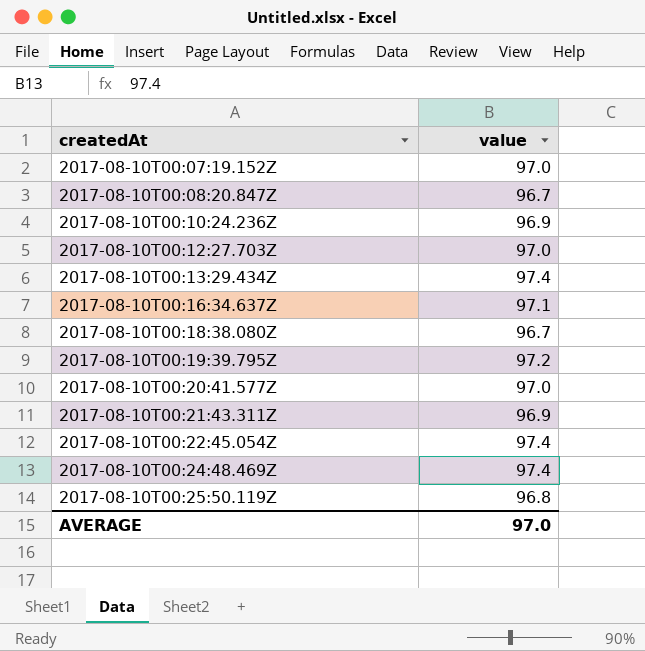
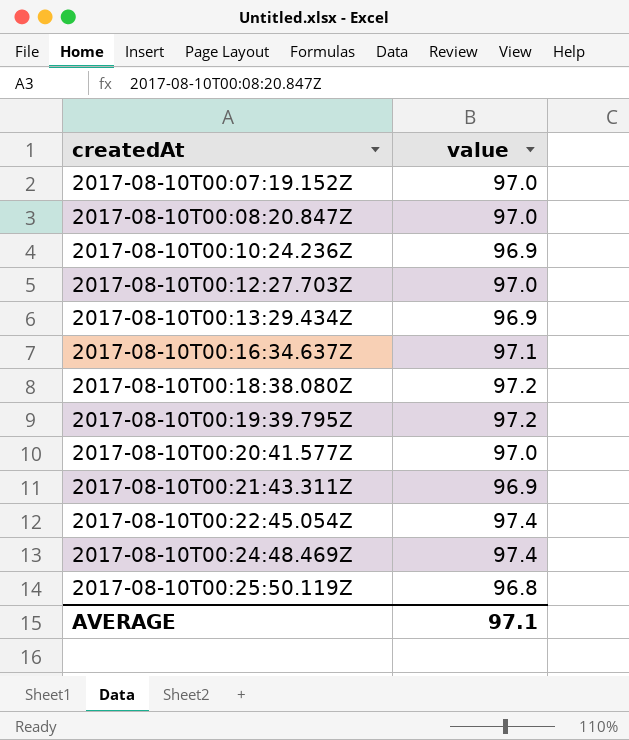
2017-08-10T00:08:20.847Z | value: 96.7 -> 97.0
2017-08-10T00:13:29.434Z | value: 97.4 -> 96.9
2017-08-10T00:18:38.080Z | value: 96.7 -> 97.2
AVERAGE | value: 97.0 -> 97.1

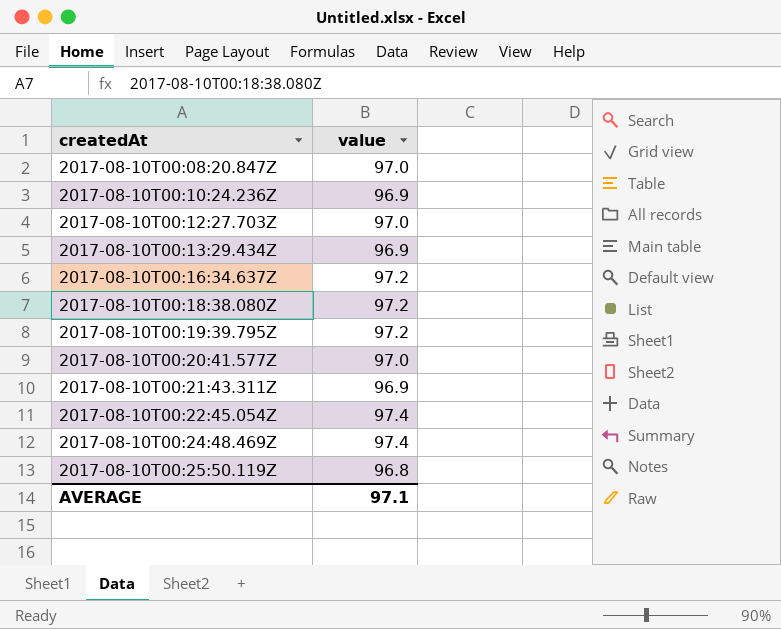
row 2017-08-10T00:07:19.152Z: 97.0 -> none
2017-08-10T00:16:34.637Z | value: 97.1 -> 97.2

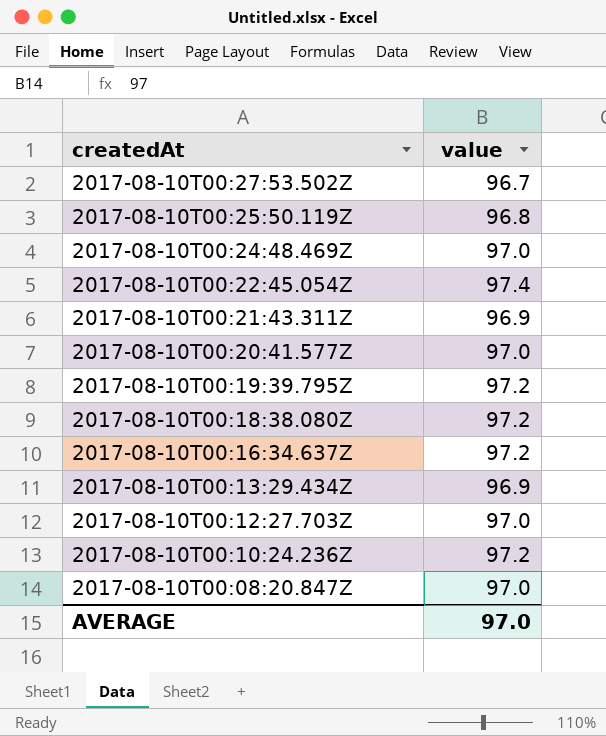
row order: createdAt ascending -> createdAt descending
row 2017-08-10T00:27:53.502Z: none -> 96.7
2017-08-10T00:24:48.469Z | value: 97.4 -> 97.0
2017-08-10T00:10:24.236Z | value: 96.9 -> 97.2
AVERAGE | value: 97.1 -> 97.0

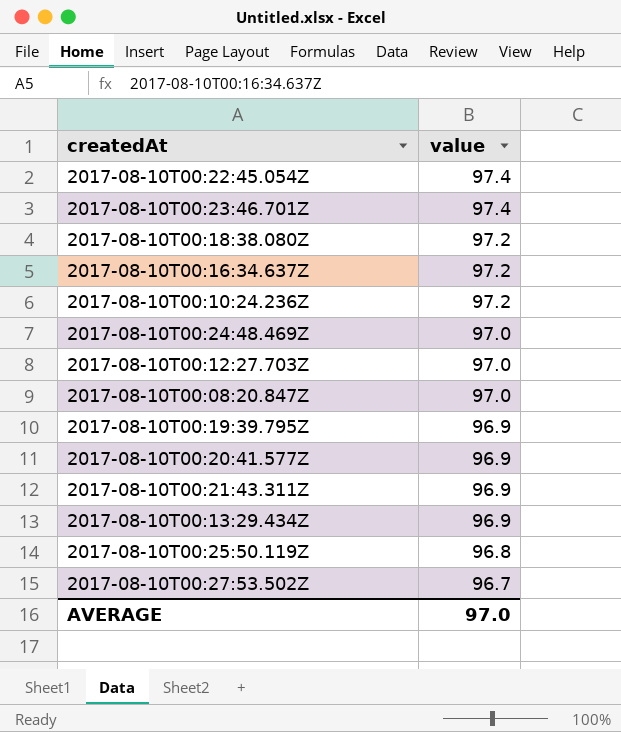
row order: createdAt descending -> value descending
row 2017-08-10T00:23:46.701Z: none -> 97.4
2017-08-10T00:19:39.795Z | value: 97.2 -> 96.9
2017-08-10T00:20:41.577Z | value: 97.0 -> 96.9

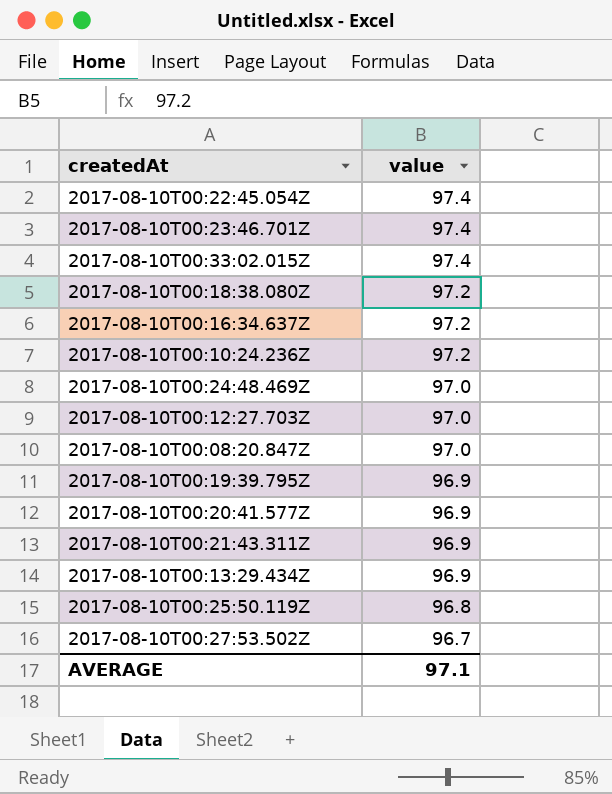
row 2017-08-10T00:33:02.015Z: none -> 97.4
AVERAGE | value: 97.0 -> 97.1

